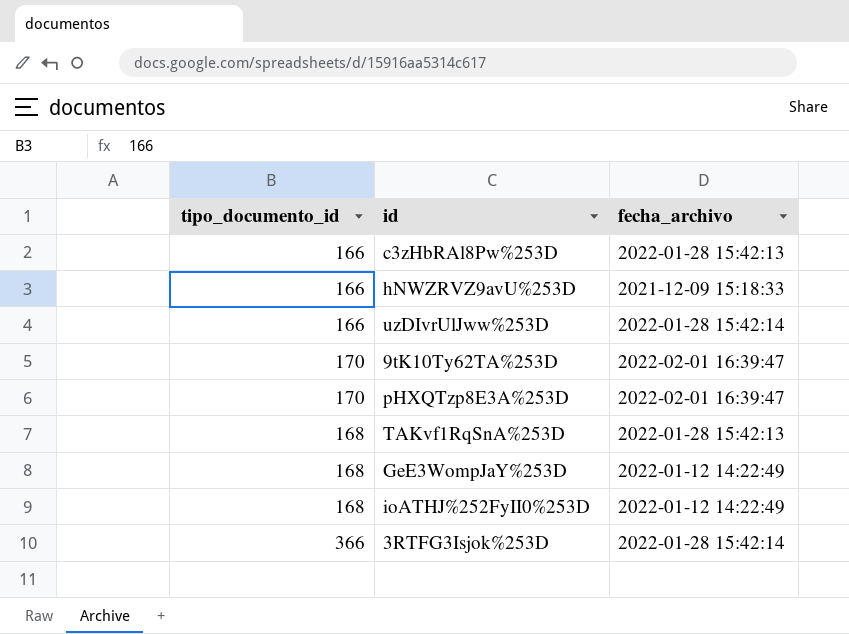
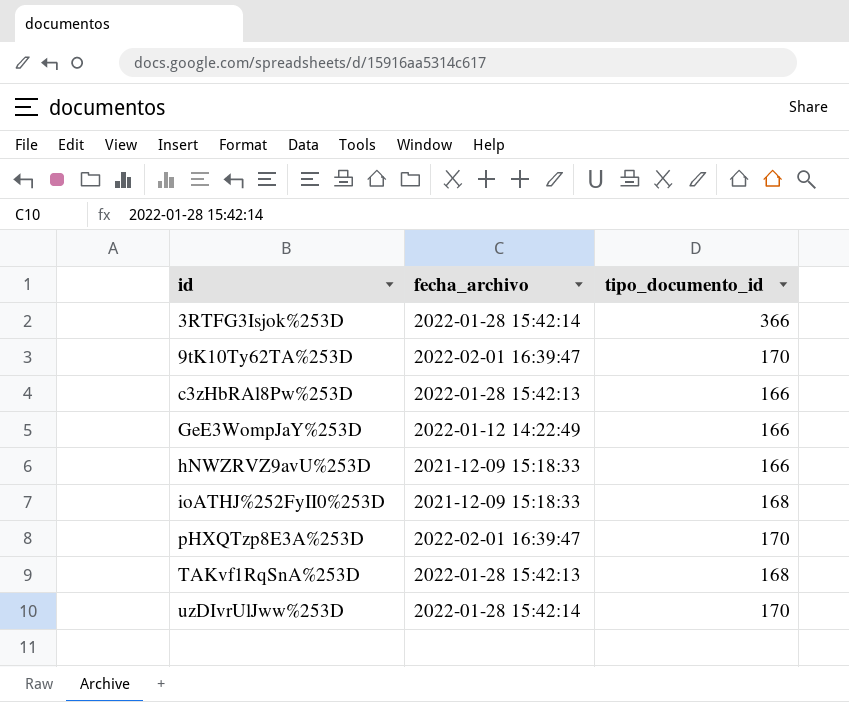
row order: none -> id ascending
column tipo_documento_id | position: 1 -> 3
GeE3WompJaY%253D | tipo_documento_id: 168 -> 166
ioATHJ%252FyII0%253D | fecha_archivo: 2022-01-12 14:22:49 -> 2021-12-09 15:18:33
uzDIvrUlJww%253D | tipo_documento_id: 166 -> 170

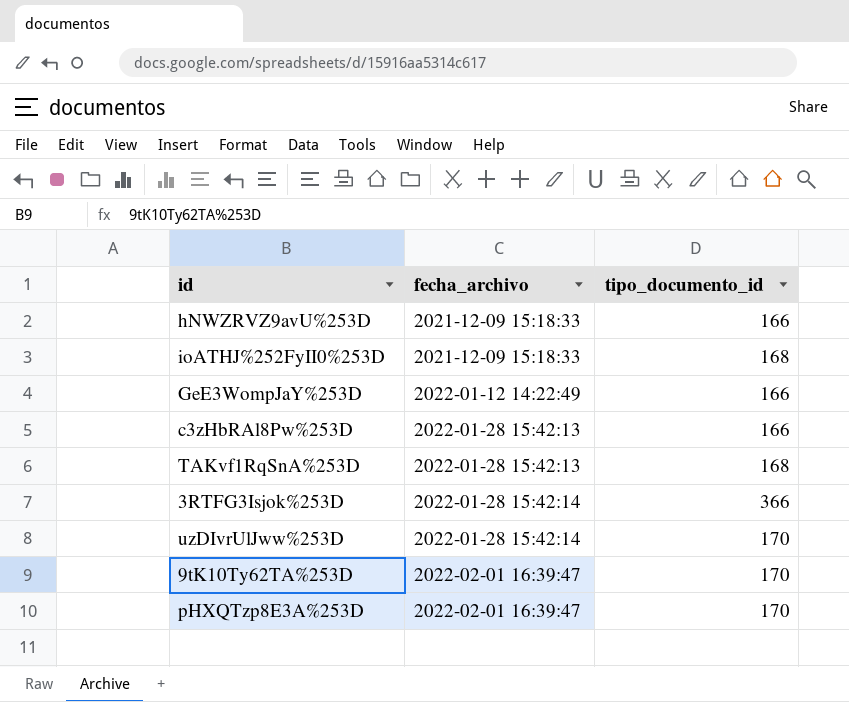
row order: id ascending -> fecha_archivo ascending

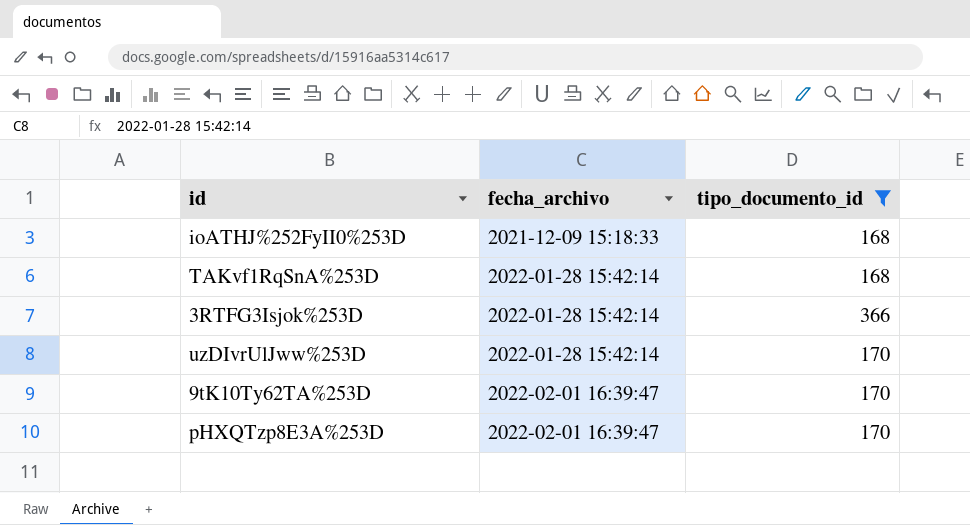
filter: none -> tipo_documento_id != 166
TAKvf1RqSnA%253D | fecha_archivo: 2022-01-28 15:42:13 -> 2022-01-28 15:42:14

